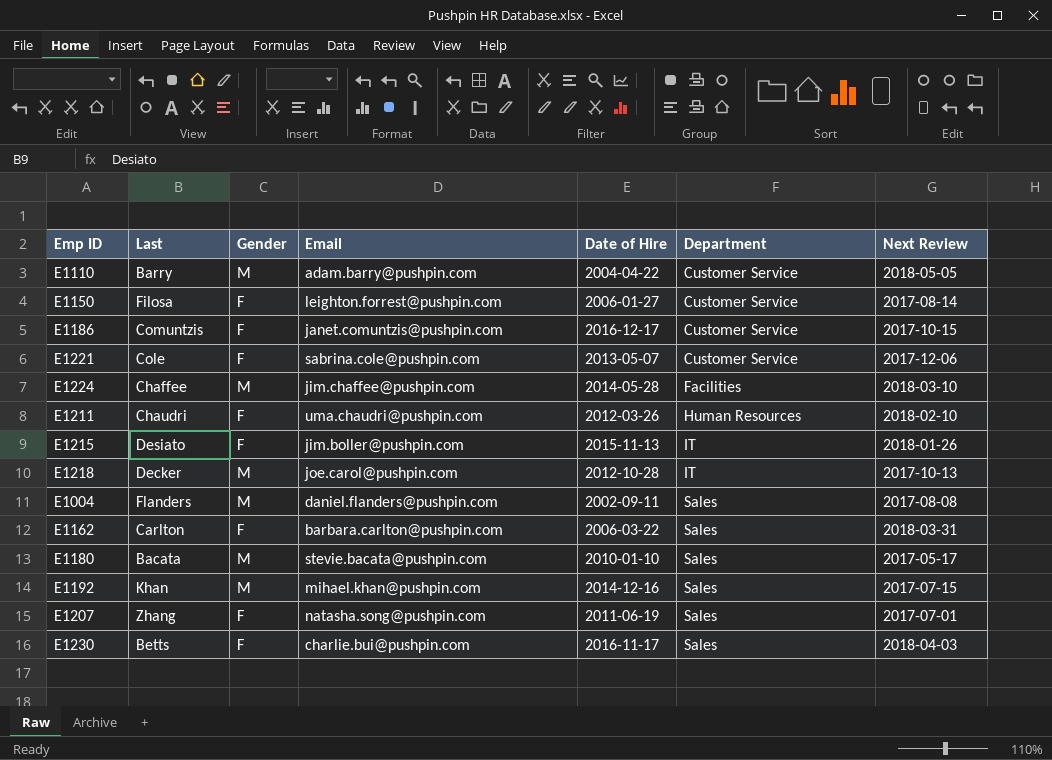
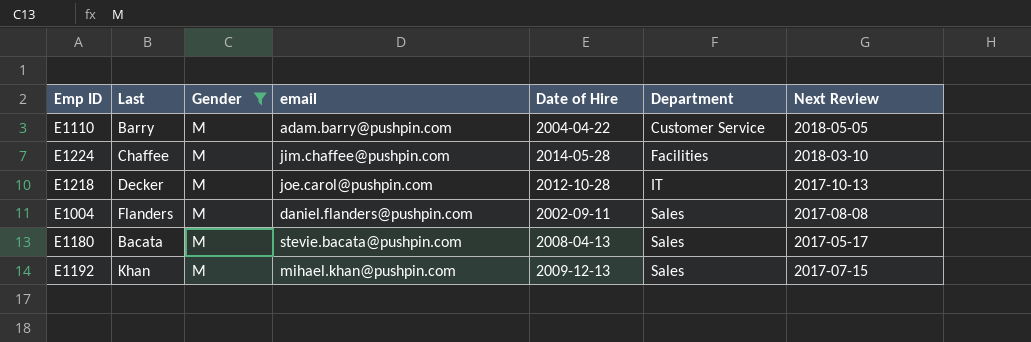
filter: none -> Gender = M
column name: Email -> email
E1180 | Date of Hire: 2010-01-10 -> 2008-04-13
E1192 | Date of Hire: 2014-12-16 -> 2009-12-13

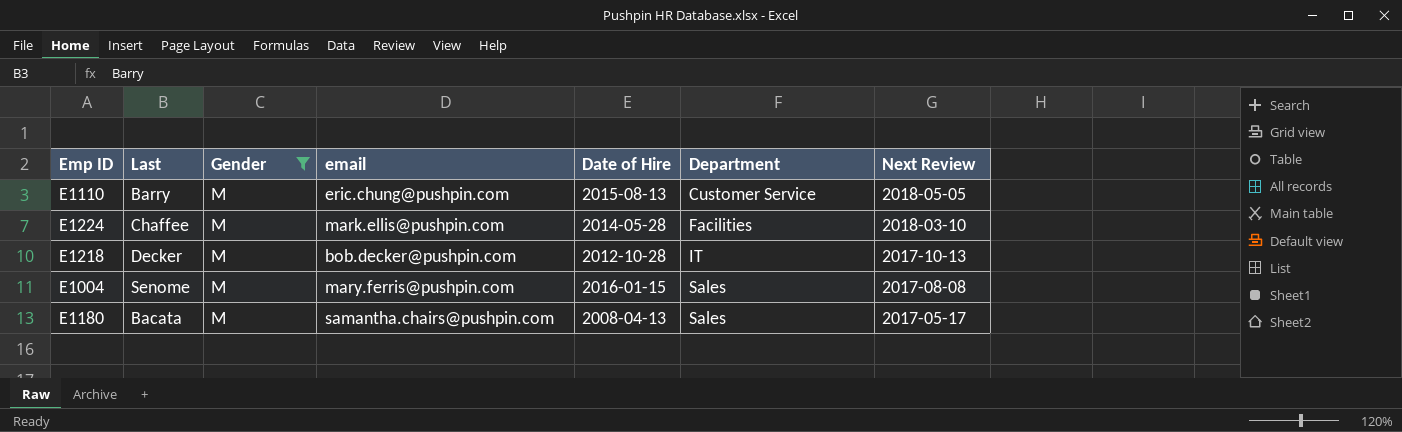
row E1192: Khan | M | mihael.khan@pushpin.com | 2009-12-13 | Sales | 2017-07-15 -> none
E1110 | email: adam.barry@pushpin.com -> eric.chung@pushpin.com
E1110 | Date of Hire: 2004-04-22 -> 2015-08-13
E1224 | email: jim.chaffee@pushpin.com -> mark.ellis@pushpin.com
E1218 | email: joe.carol@pushpin.com -> bob.decker@pushpin.com
E1004 | Last: Flanders -> Senome
E1004 | email: daniel.flanders@pushpin.com -> mary.ferris@pushpin.com
E1004 | Date of Hire: 2002-09-11 -> 2016-01-15
E1180 | email: stevie.bacata@pushpin.com -> samantha.chairs@pushpin.com

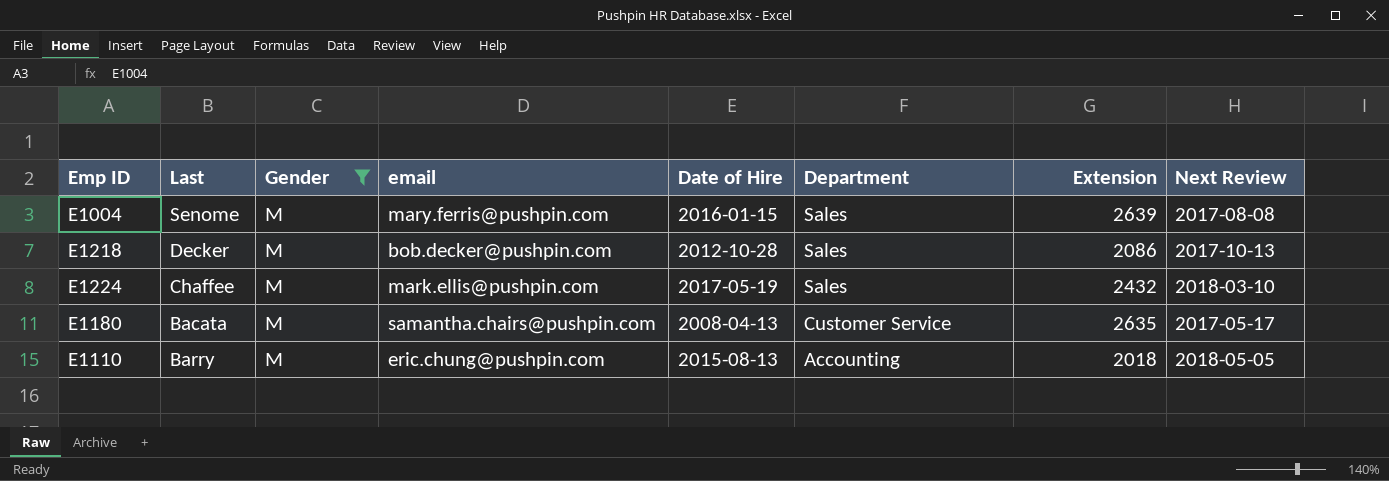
row order: Department ascending -> Department descending
column Extension | position: none -> 7
E1218 | Department: IT -> Sales
E1224 | Date of Hire: 2014-05-28 -> 2017-05-19
E1224 | Department: Facilities -> Sales
E1180 | Department: Sales -> Customer Service
E1110 | Department: Customer Service -> Accounting

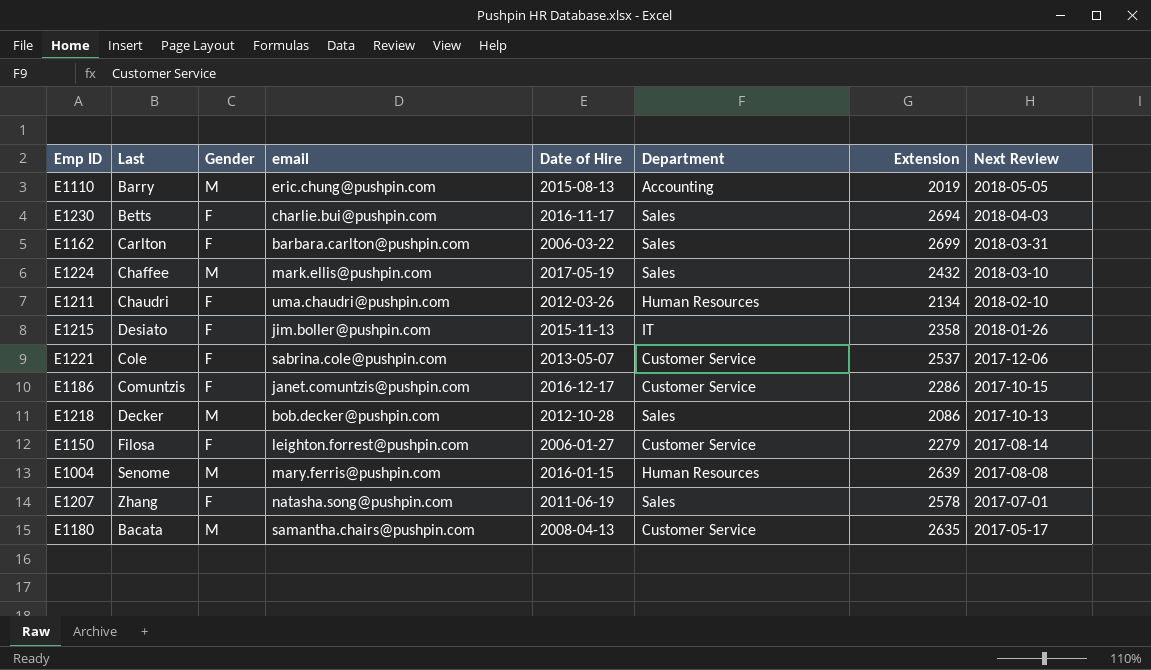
filter: Gender = M -> none
row order: Department descending -> Next Review descending
E1110 | Extension: 2018 -> 2019
E1004 | Department: Sales -> Human Resources

